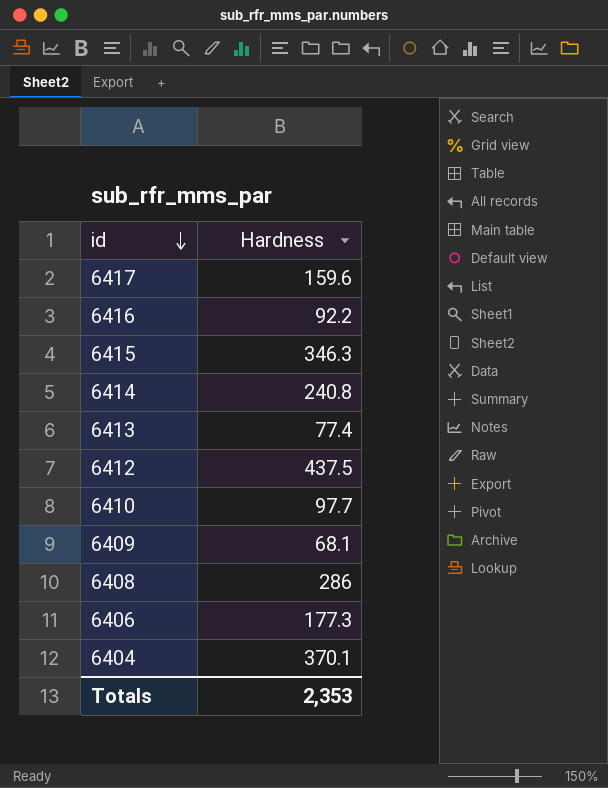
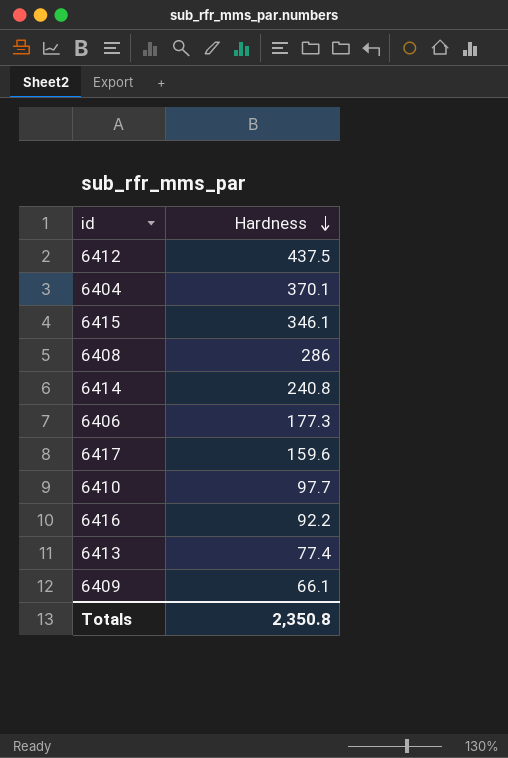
row order: id descending -> Hardness descending
6415 | Hardness: 346.3 -> 346.1
6409 | Hardness: 68.1 -> 66.1
Totals | Hardness: 2,353 -> 2,350.8

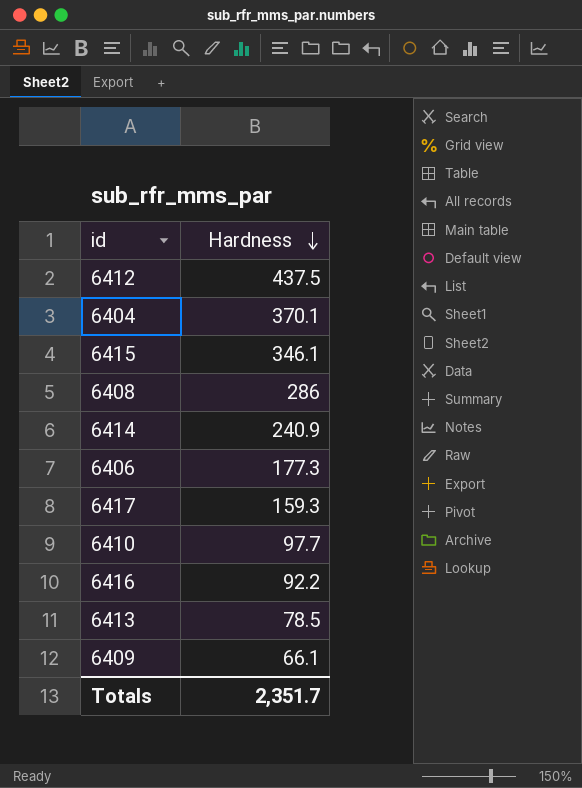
6414 | Hardness: 240.8 -> 240.9
6417 | Hardness: 159.6 -> 159.3
6413 | Hardness: 77.4 -> 78.5
Totals | Hardness: 2,350.8 -> 2,351.7

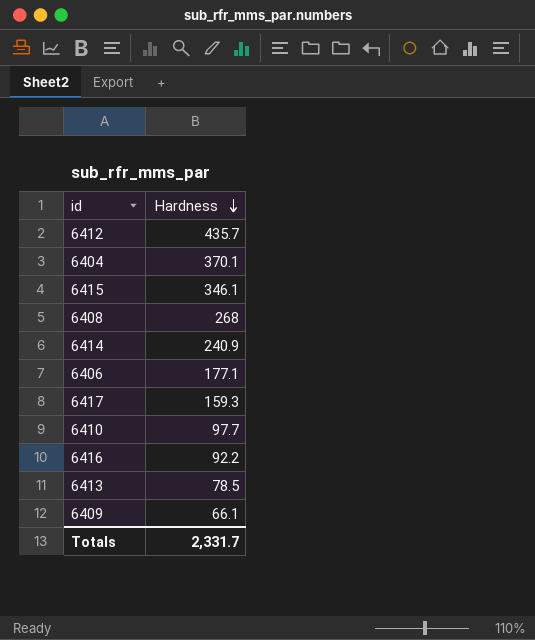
6412 | Hardness: 437.5 -> 435.7
6408 | Hardness: 286 -> 268
6406 | Hardness: 177.3 -> 177.1
Totals | Hardness: 2,351.7 -> 2,331.7

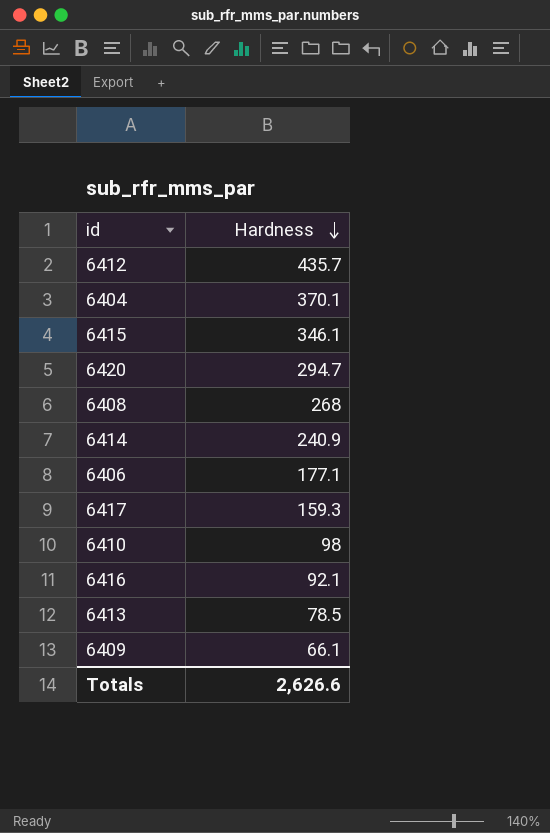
row 6420: none -> 294.7
6410 | Hardness: 97.7 -> 98
6416 | Hardness: 92.2 -> 92.1
Totals | Hardness: 2,331.7 -> 2,626.6

